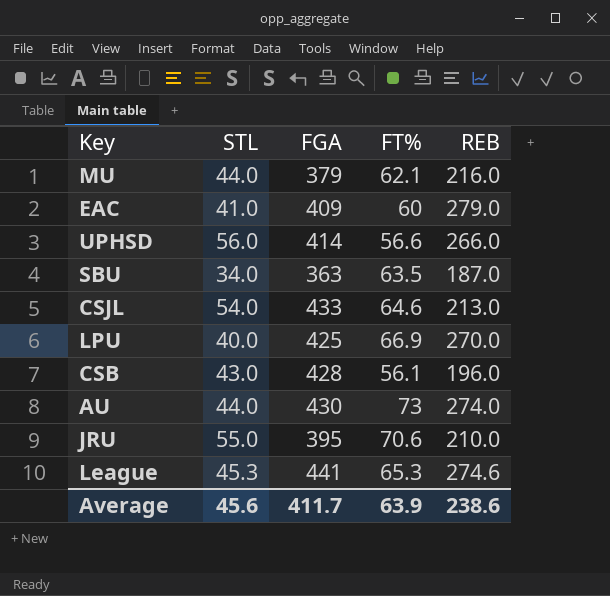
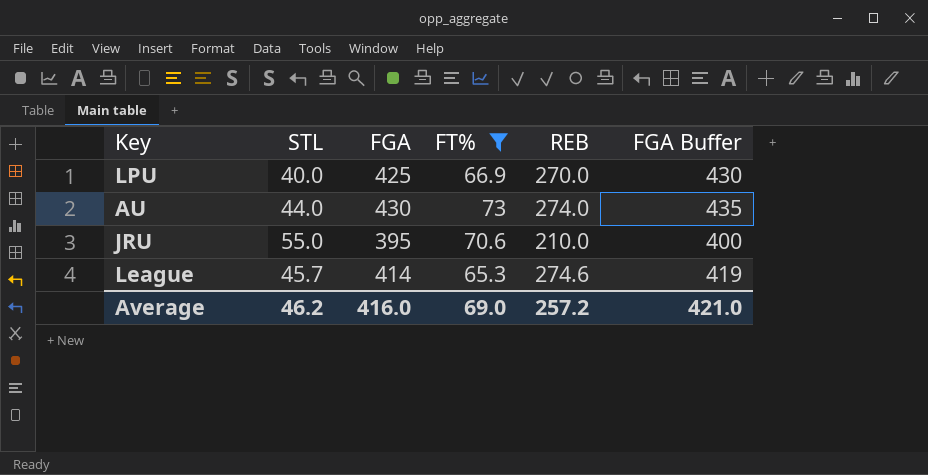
filter: none -> FT% >= 65.3
column FGA Buffer | formula: none -> [FGA] + 5
League | STL: 45.3 -> 45.7
League | FGA: 441 -> 414
Average | STL: 45.6 -> 46.2
Average | FGA: 411.7 -> 416.0
Average | FT%: 63.9 -> 69.0
Average | REB: 238.6 -> 257.2

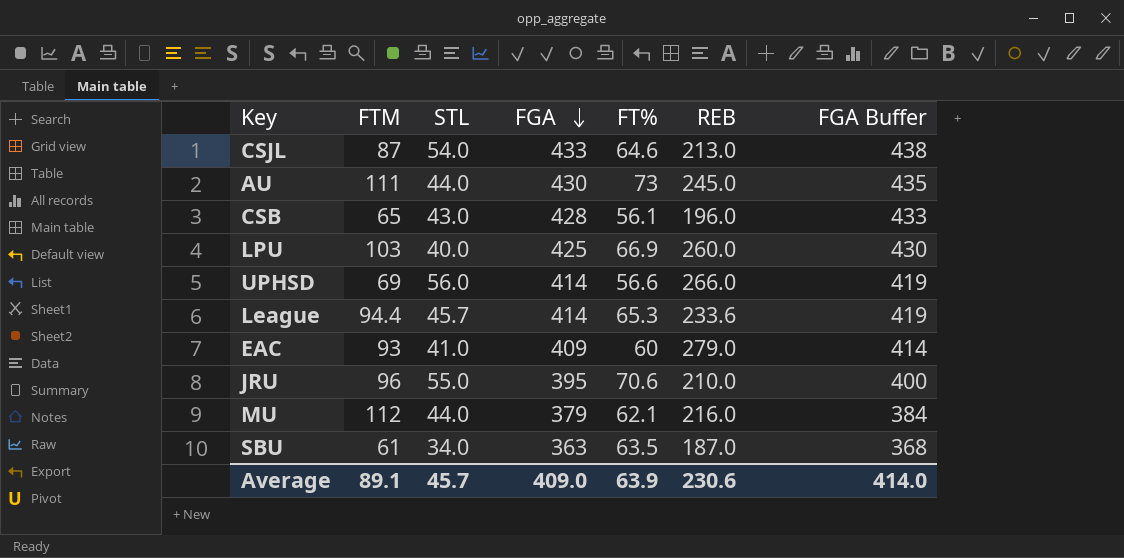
filter: FT% >= 65.3 -> none
row order: none -> FGA descending
column FTM | position: none -> 2
AU | REB: 274.0 -> 245.0
LPU | REB: 270.0 -> 260.0
League | REB: 274.6 -> 233.6
Average | STL: 46.2 -> 45.7
Average | FGA: 416.0 -> 409.0
Average | FT%: 69.0 -> 63.9
Average | REB: 257.2 -> 230.6
Average | FGA Buffer: 421.0 -> 414.0

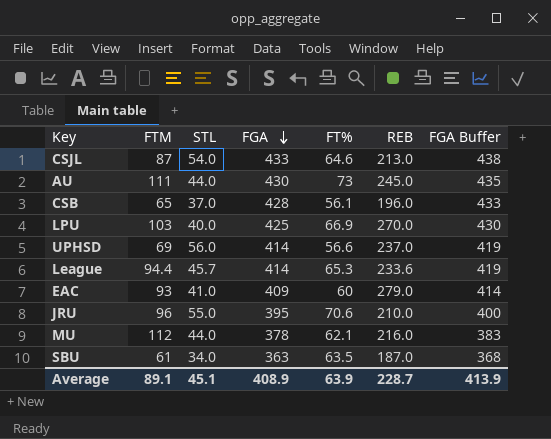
CSB | STL: 43.0 -> 37.0
LPU | REB: 260.0 -> 270.0
UPHSD | REB: 266.0 -> 237.0
MU | FGA: 379 -> 378
MU | FGA Buffer: 384 -> 383
Average | STL: 45.7 -> 45.1
Average | FGA: 409.0 -> 408.9
Average | REB: 230.6 -> 228.7
Average | FGA Buffer: 414.0 -> 413.9

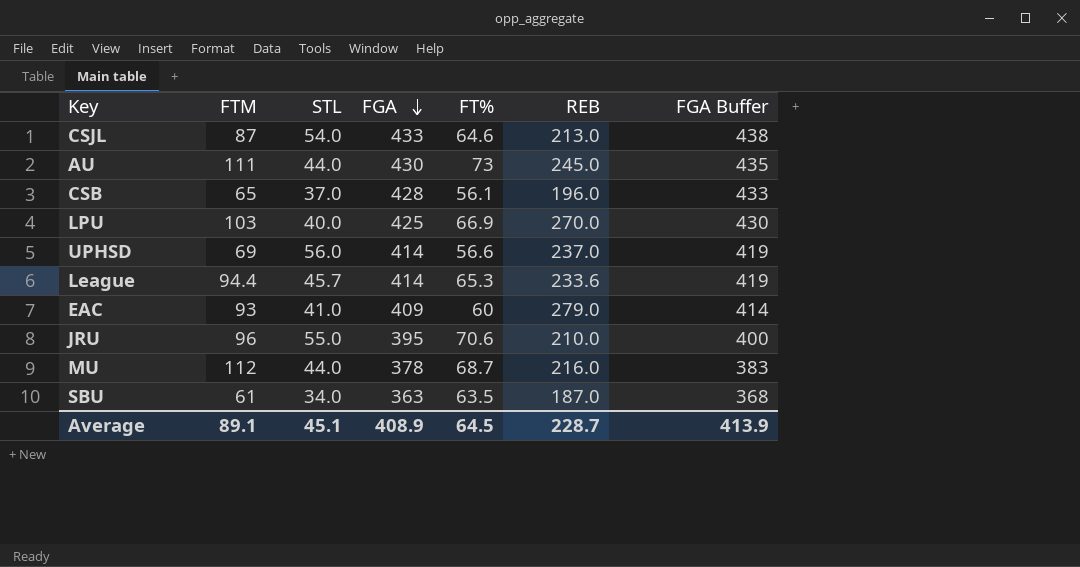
MU | FT%: 62.1 -> 68.7
Average | FT%: 63.9 -> 64.5

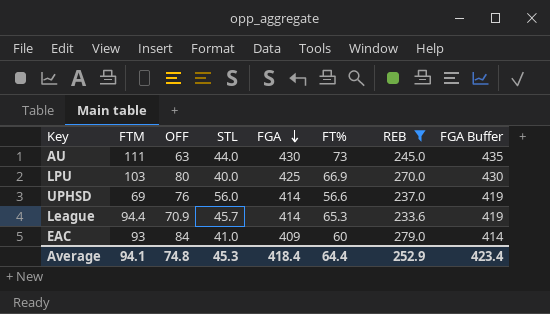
filter: none -> REB >= 233.6
column OFF | position: none -> 3
Average | FTM: 89.1 -> 94.1
Average | STL: 45.1 -> 45.3
Average | FGA: 408.9 -> 418.4
Average | FT%: 64.5 -> 64.4
Average | REB: 228.7 -> 252.9
Average | FGA Buffer: 413.9 -> 423.4

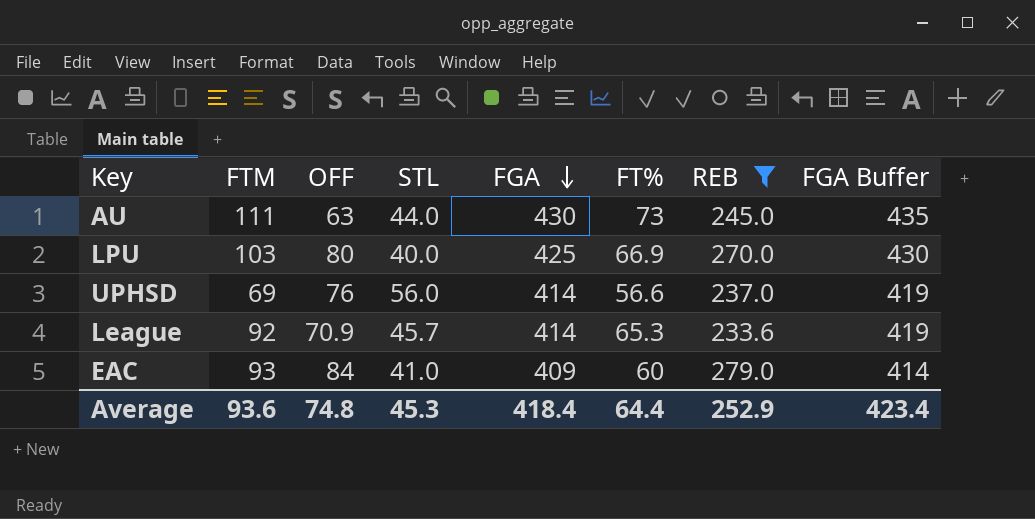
League | FTM: 94.4 -> 92
Average | FTM: 94.1 -> 93.6

